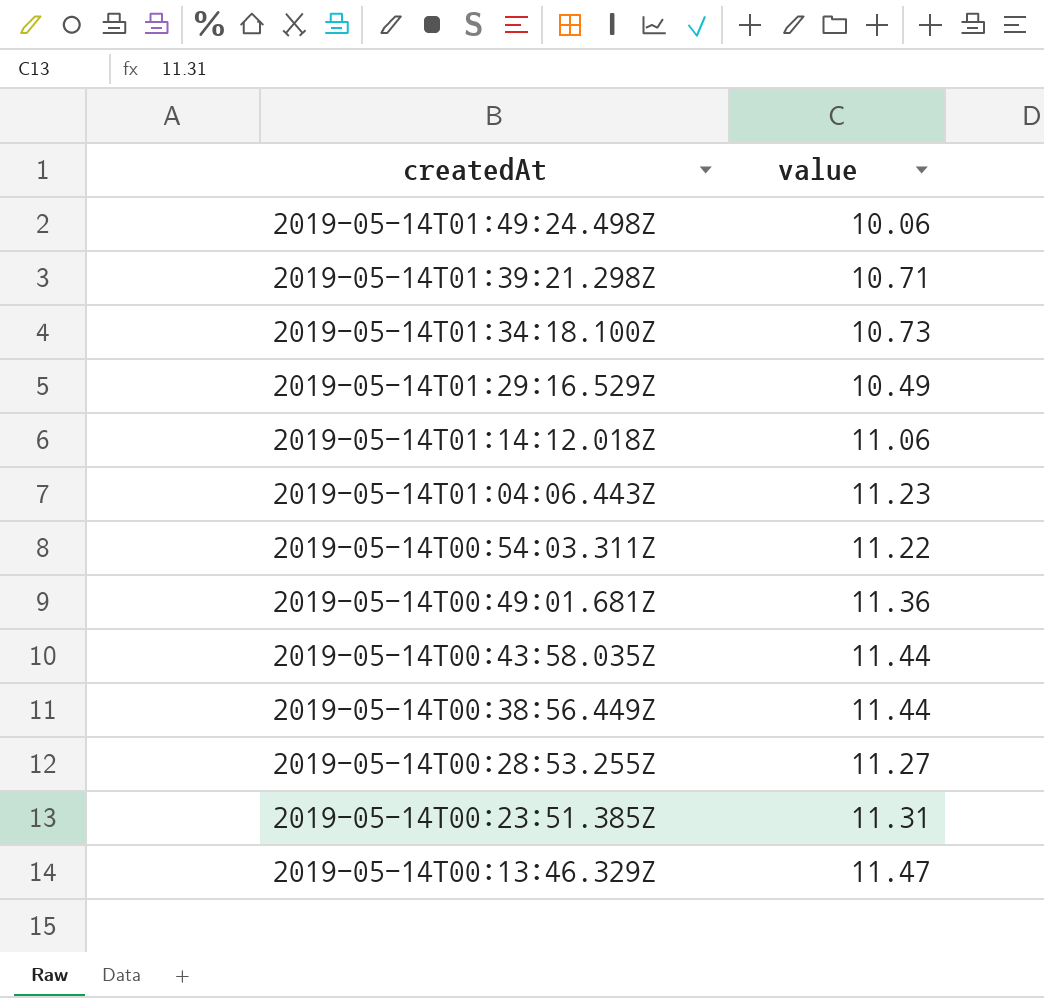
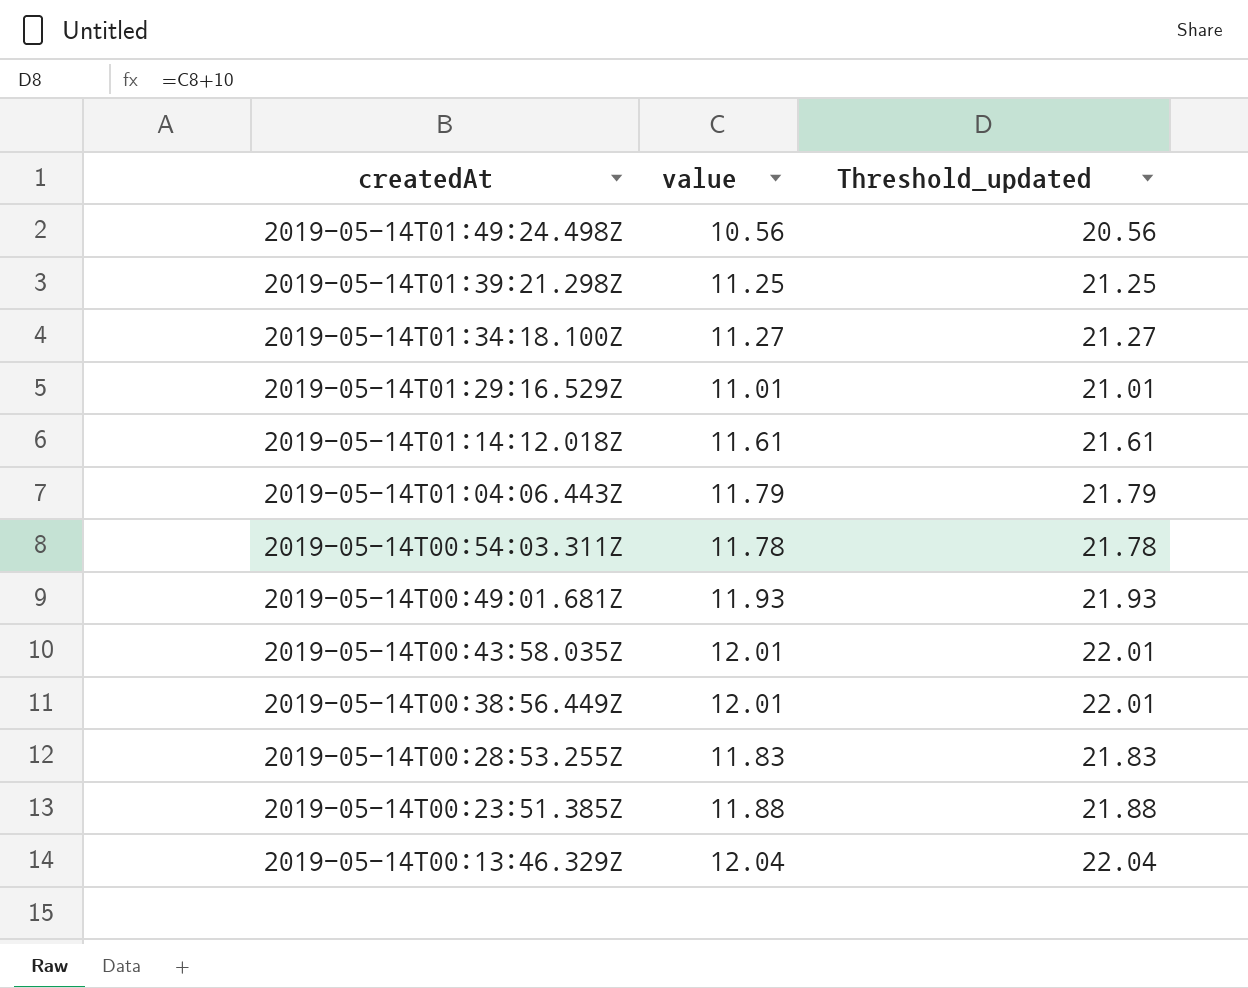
column Threshold_updated | formula: none -> [value] + 10
2019-05-14T01:49:24.498Z | value: 10.06 -> 10.56
2019-05-14T01:39:21.298Z | value: 10.71 -> 11.25
2019-05-14T01:34:18.100Z | value: 10.73 -> 11.27
2019-05-14T01:29:16.529Z | value: 10.49 -> 11.01
2019-05-14T01:14:12.018Z | value: 11.06 -> 11.61
2019-05-14T01:04:06.443Z | value: 11.23 -> 11.79
2019-05-14T00:54:03.311Z | value: 11.22 -> 11.78
2019-05-14T00:49:01.681Z | value: 11.36 -> 11.93
2019-05-14T00:43:58.035Z | value: 11.44 -> 12.01
2019-05-14T00:38:56.449Z | value: 11.44 -> 12.01
2019-05-14T00:28:53.255Z | value: 11.27 -> 11.83
2019-05-14T00:23:51.385Z | value: 11.31 -> 11.88
2019-05-14T00:13:46.329Z | value: 11.47 -> 12.04

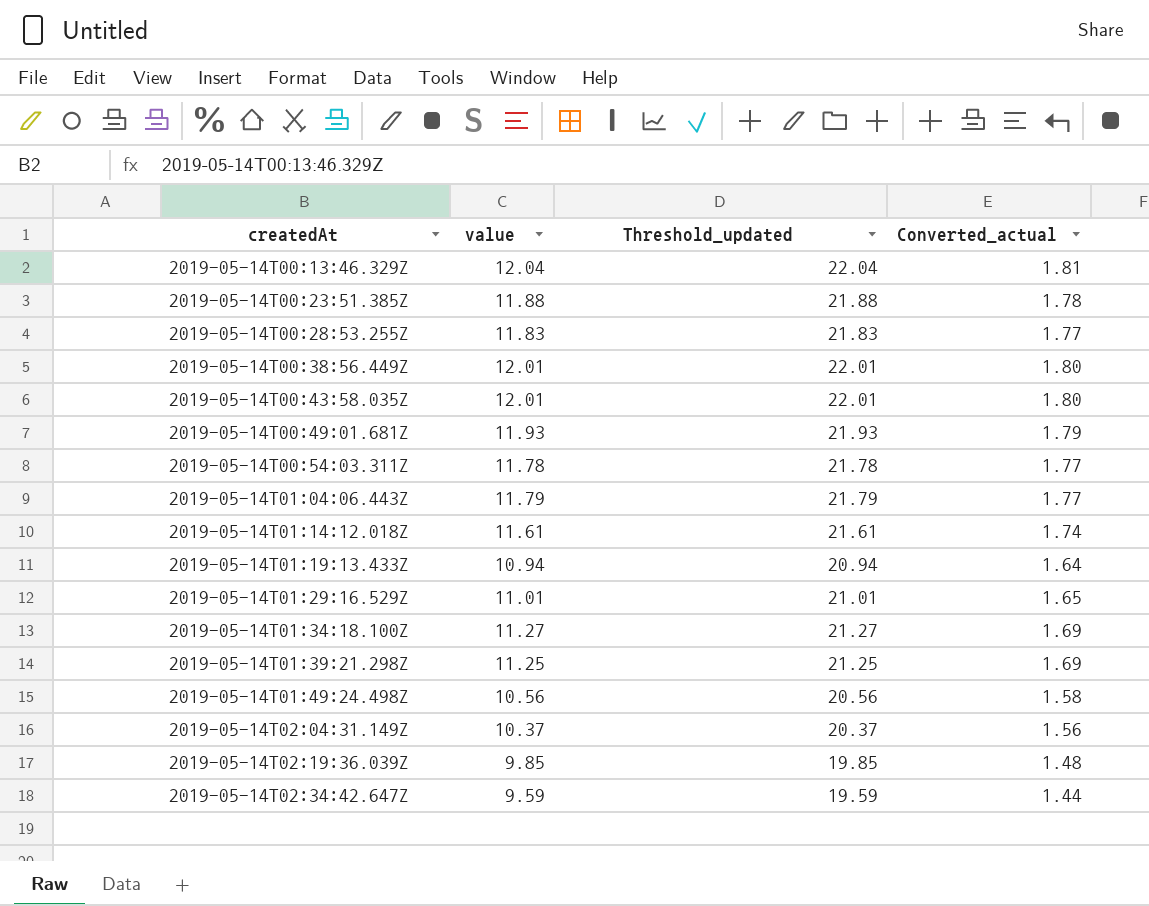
row order: createdAt descending -> createdAt ascending
column Converted_actual | formula: none -> [value] * 0.15
row 2019-05-14T01:19:13.433Z: none -> 10.94 | 20.94 | 1.64
row 2019-05-14T02:04:31.149Z: none -> 10.37 | 20.37 | 1.56
row 2019-05-14T02:19:36.039Z: none -> 9.85 | 19.85 | 1.48
row 2019-05-14T02:34:42.647Z: none -> 9.59 | 19.59 | 1.44

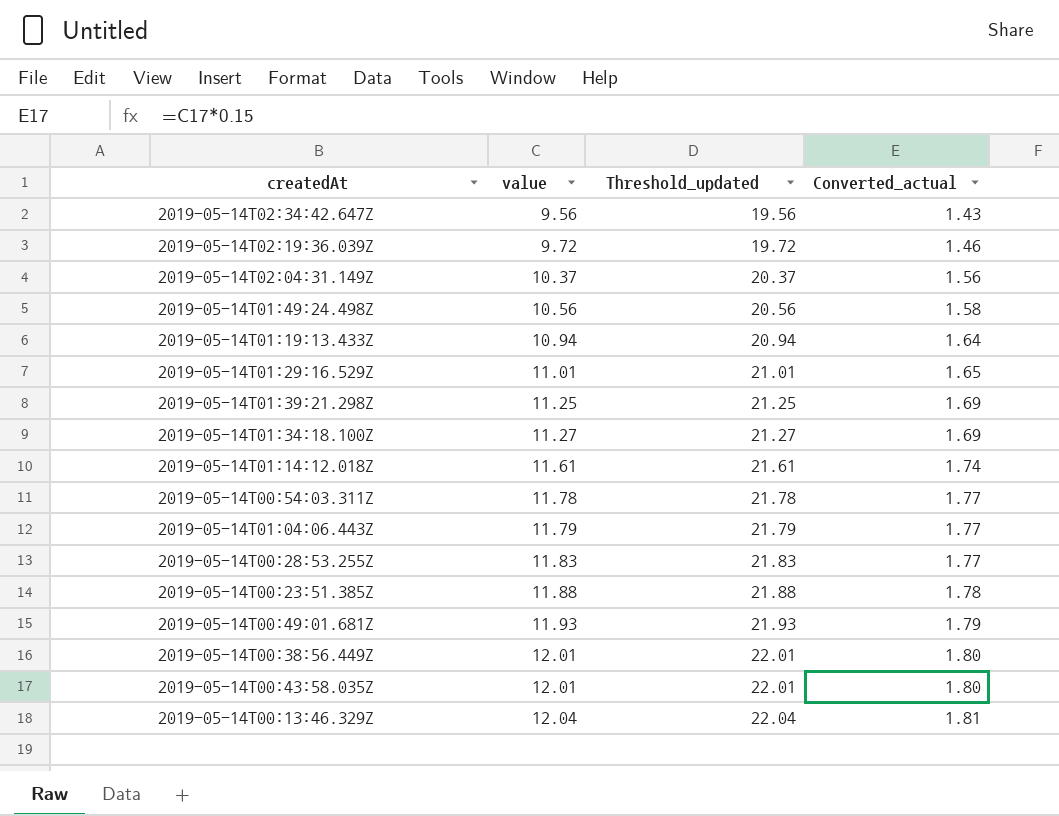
row order: createdAt ascending -> value ascending
2019-05-14T02:34:42.647Z | value: 9.59 -> 9.56
2019-05-14T02:34:42.647Z | Threshold_updated: 19.59 -> 19.56
2019-05-14T02:34:42.647Z | Converted_actual: 1.44 -> 1.43
2019-05-14T02:19:36.039Z | value: 9.85 -> 9.72
2019-05-14T02:19:36.039Z | Threshold_updated: 19.85 -> 19.72
2019-05-14T02:19:36.039Z | Converted_actual: 1.48 -> 1.46

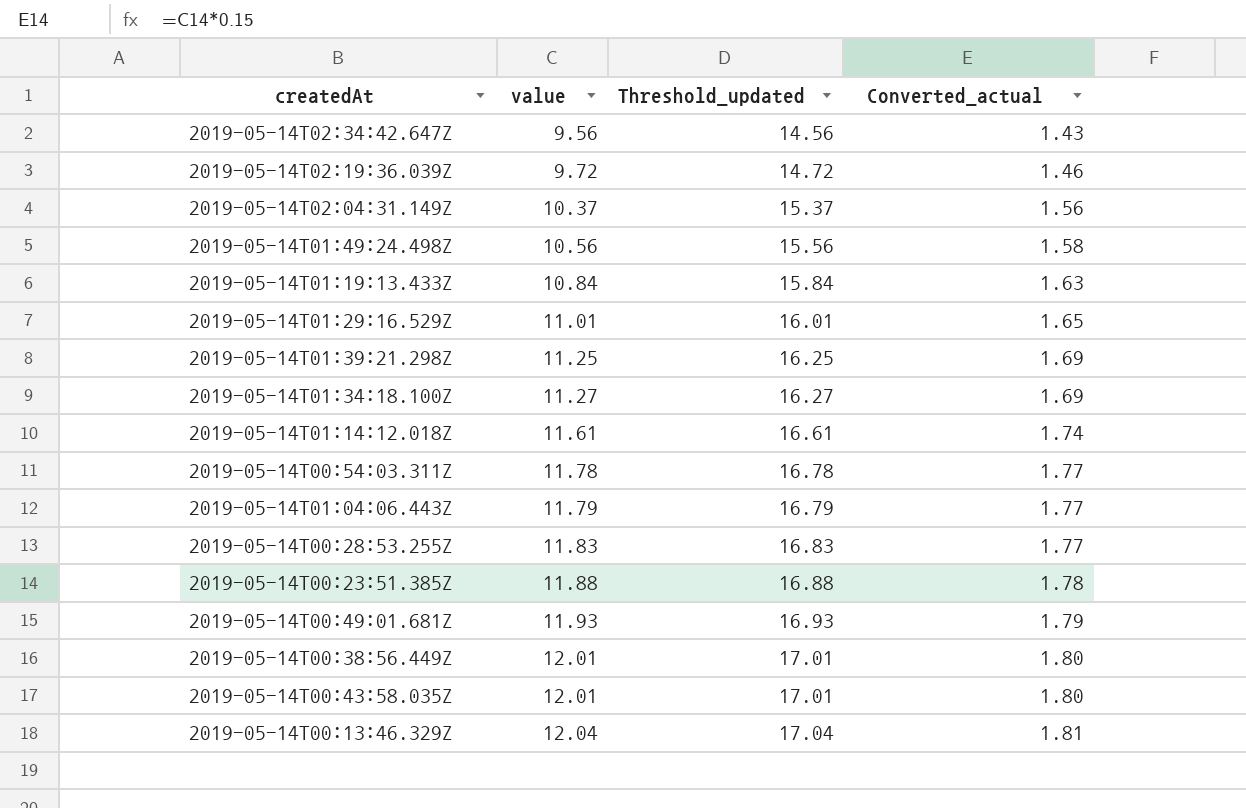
column Threshold_updated | formula: [value] + 10 -> [value] + 5
2019-05-14T01:19:13.433Z | value: 10.94 -> 10.84
2019-05-14T01:19:13.433Z | Converted_actual: 1.64 -> 1.63

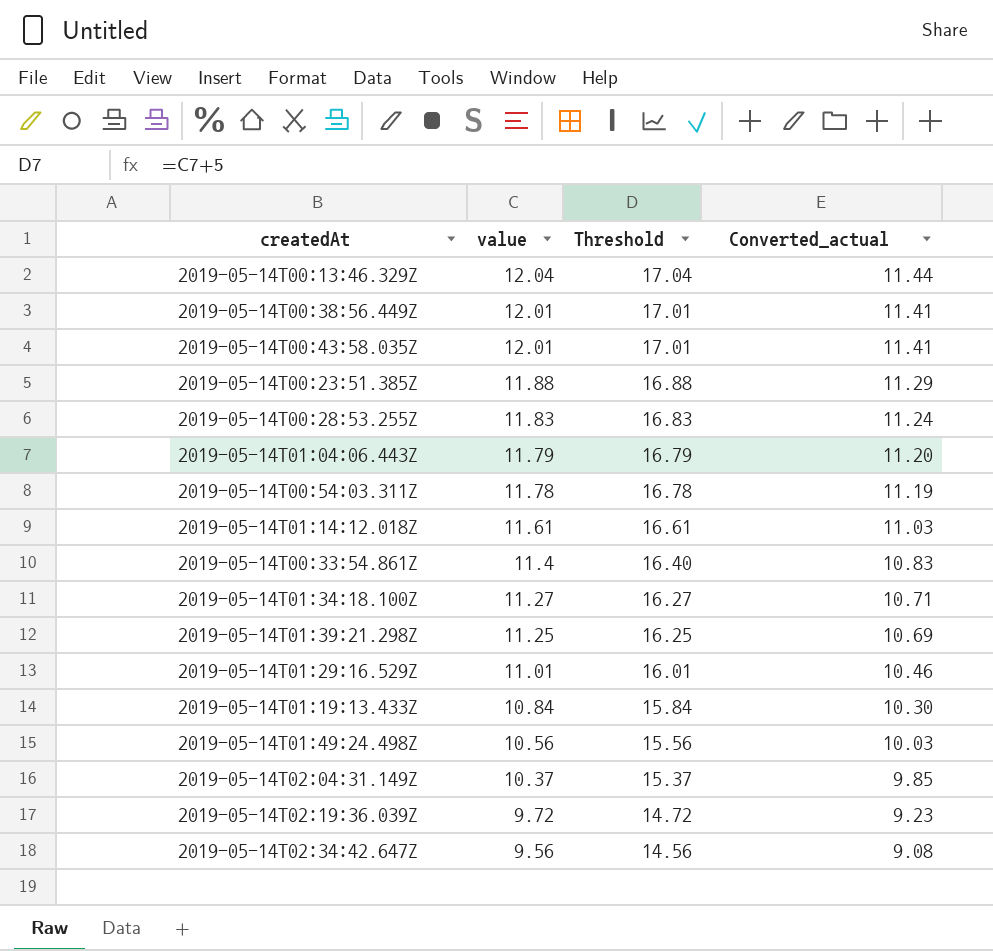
row order: value ascending -> value descending
column name: Threshold_updated -> Threshold
column Converted_actual | formula: [value] * 0.15 -> [value] * 0.95
row 2019-05-14T00:49:01.681Z: 11.93 | 16.93 | 1.79 -> none
row 2019-05-14T00:33:54.861Z: none -> 11.4 | 16.40 | 10.83

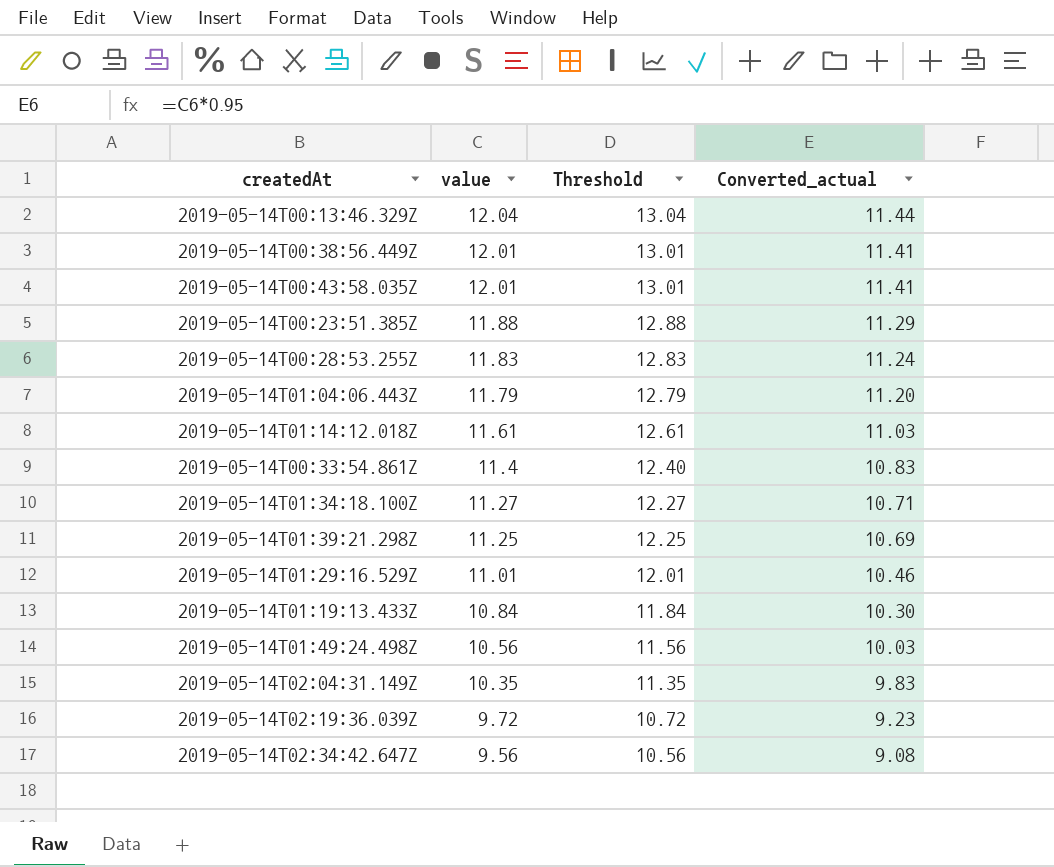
column Threshold | formula: [value] + 5 -> [value] + 1
row 2019-05-14T00:54:03.311Z: 11.78 | 16.78 | 11.19 -> none
2019-05-14T02:04:31.149Z | value: 10.37 -> 10.35
2019-05-14T02:04:31.149Z | Converted_actual: 9.85 -> 9.83

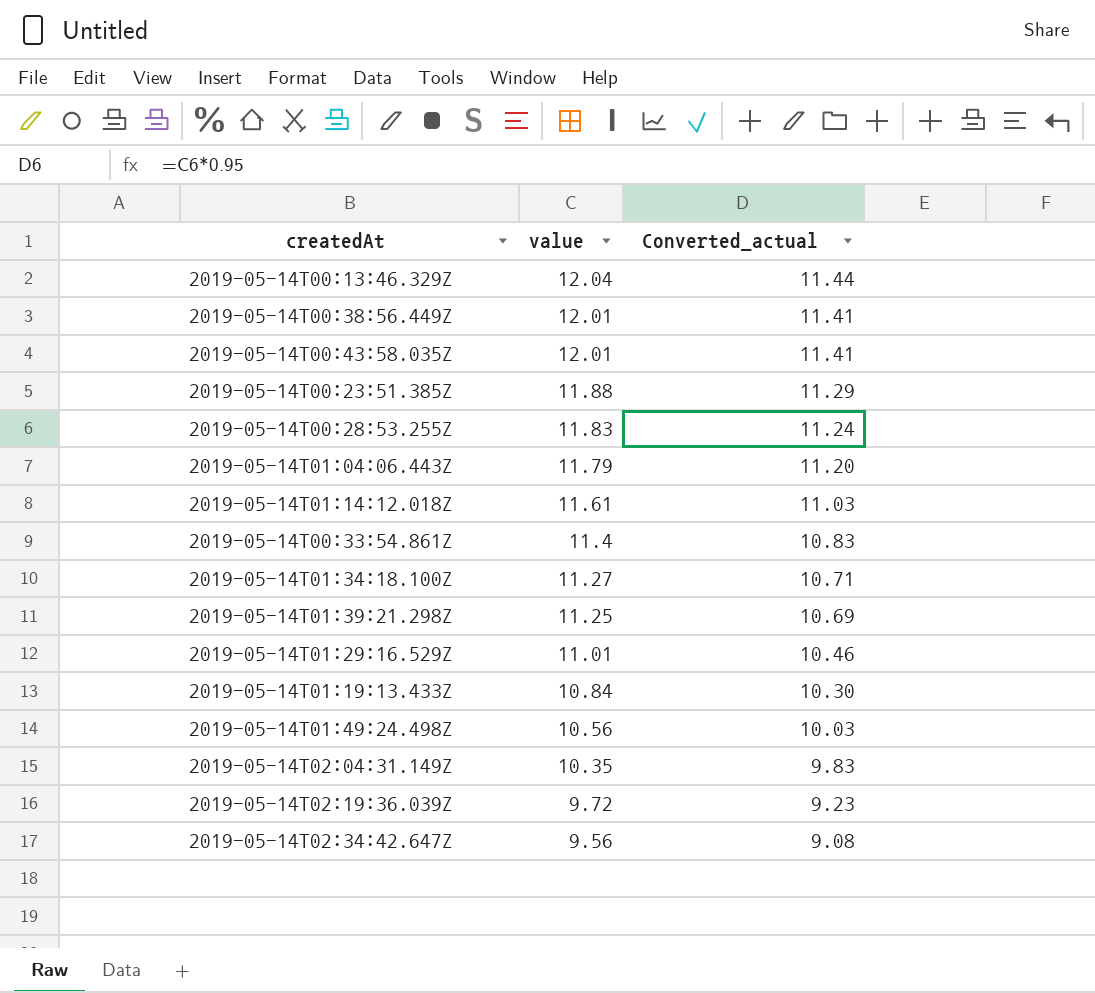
column Threshold | formula: [value] + 1 -> none

